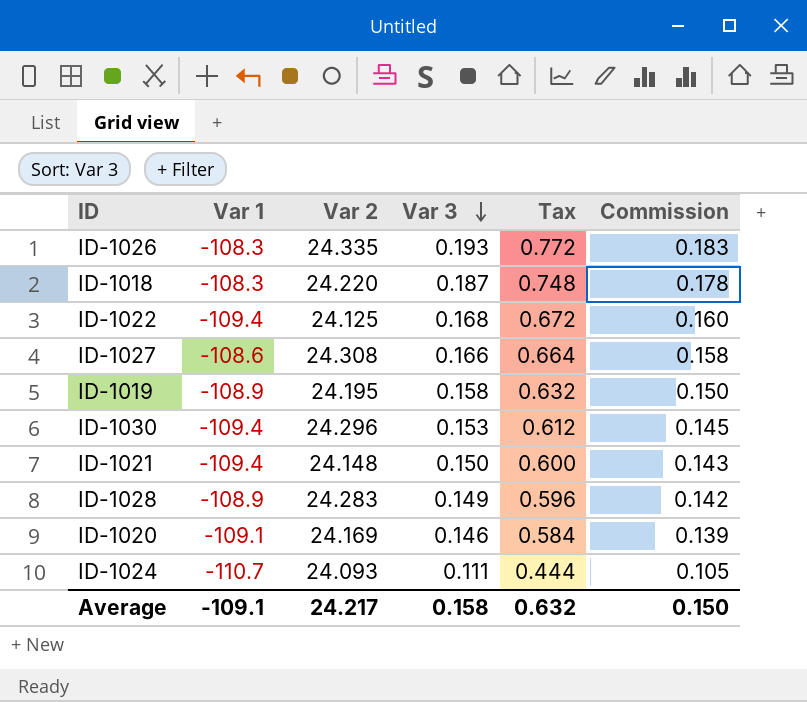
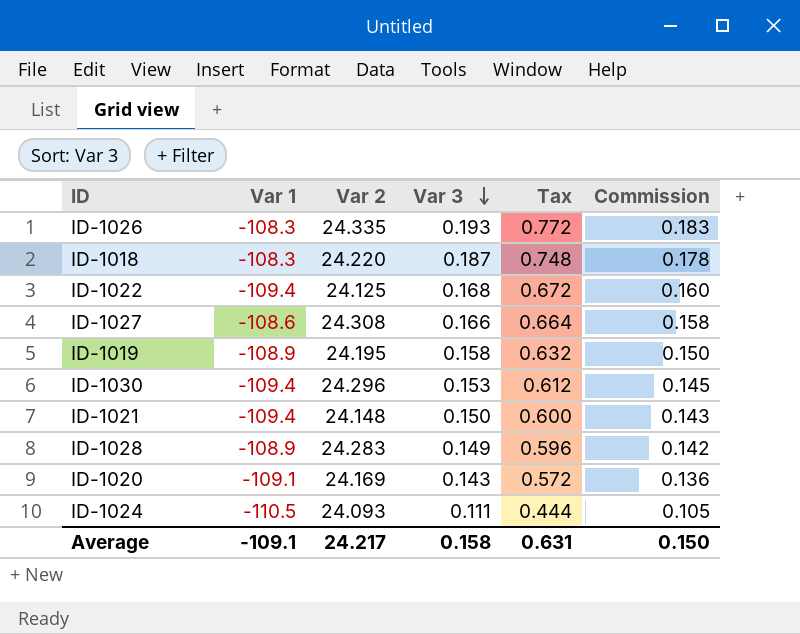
ID-1020 | Var 3: 0.146 -> 0.143
ID-1020 | Tax: 0.584 -> 0.572
ID-1020 | Commission: 0.139 -> 0.136
ID-1024 | Var 1: -110.7 -> -110.5
Average | Tax: 0.632 -> 0.631

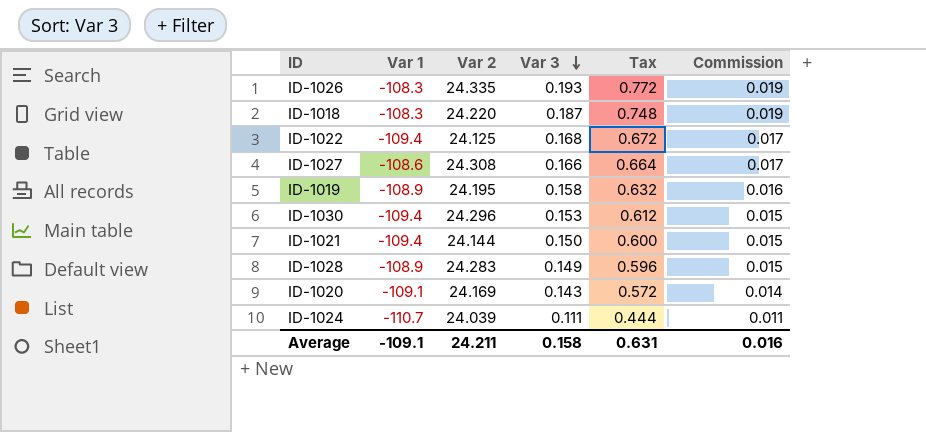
column Commission | formula: [Var 3] * 0.95 -> [Var 3] * 0.1
ID-1021 | Var 2: 24.148 -> 24.144
ID-1024 | Var 1: -110.5 -> -110.7
ID-1024 | Var 2: 24.093 -> 24.039
Average | Var 2: 24.217 -> 24.211
Average | Commission: 0.150 -> 0.016

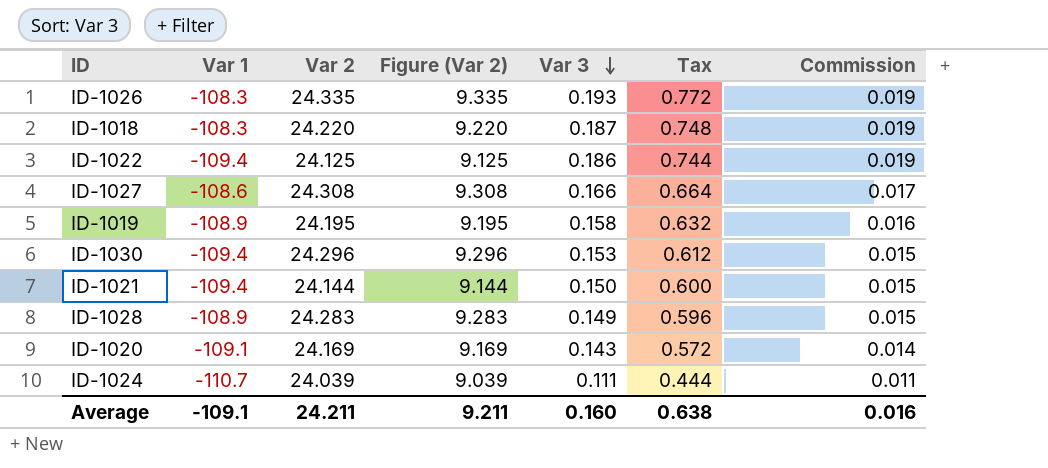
column Figure (Var 2) | formula: none -> [Var 2] - 15
ID-1022 | Var 3: 0.168 -> 0.186
ID-1022 | Tax: 0.672 -> 0.744
ID-1022 | Commission: 0.017 -> 0.019
Average | Var 3: 0.158 -> 0.160
Average | Tax: 0.631 -> 0.638

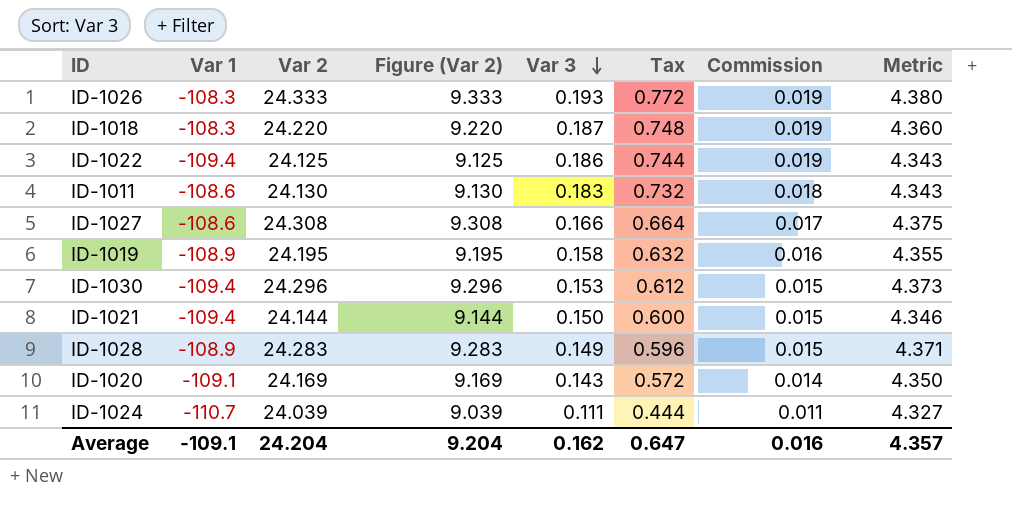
column Metric | formula: none -> [Var 2] * 0.18
ID-1026 | Var 2: 24.335 -> 24.333
ID-1026 | Figure (Var 2): 9.335 -> 9.333
row ID-1011: none -> -108.6 | 24.130 | 9.130 | 0.183 | 0.732 | 0.018 | 4.343
Average | Var 2: 24.211 -> 24.204
Average | Figure (Var 2): 9.211 -> 9.204
Average | Var 3: 0.160 -> 0.162
Average | Tax: 0.638 -> 0.647

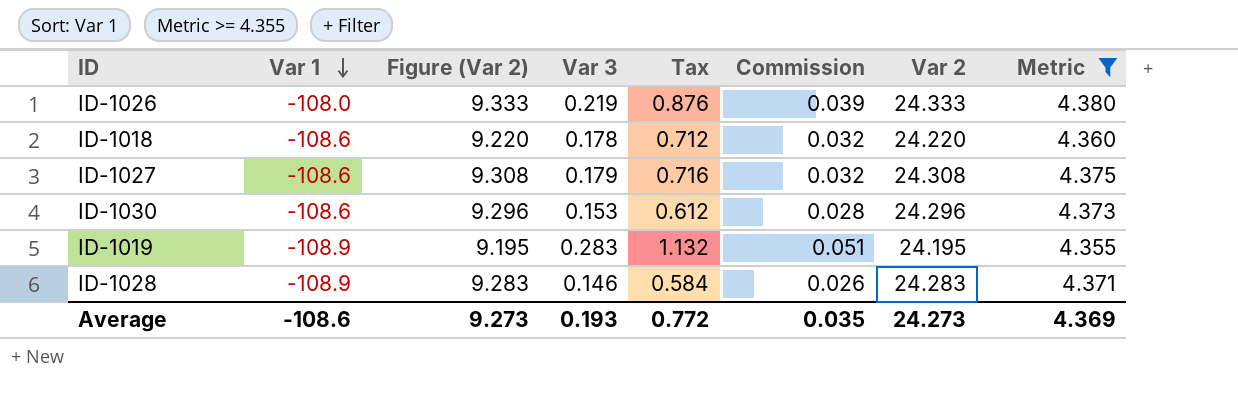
filter: none -> Metric >= 4.355
row order: Var 3 descending -> Var 1 descending
column Commission | formula: [Var 3] * 0.1 -> [Var 3] * 0.18
column Var 2 | position: 3 -> 7
ID-1026 | Var 1: -108.3 -> -108.0
ID-1026 | Var 3: 0.193 -> 0.219
ID-1026 | Tax: 0.772 -> 0.876
ID-1018 | Var 1: -108.3 -> -108.6
ID-1018 | Var 3: 0.187 -> 0.178
ID-1018 | Tax: 0.748 -> 0.712
ID-1027 | Var 3: 0.166 -> 0.179
ID-1027 | Tax: 0.664 -> 0.716
ID-1030 | Var 1: -109.4 -> -108.6
ID-1019 | Var 3: 0.158 -> 0.283
ID-1019 | Tax: 0.632 -> 1.132
ID-1028 | Var 3: 0.149 -> 0.146
ID-1028 | Tax: 0.596 -> 0.584
Average | Var 1: -109.1 -> -108.6
Average | Figure (Var 2): 9.204 -> 9.273
Average | Var 3: 0.162 -> 0.193
Average | Tax: 0.647 -> 0.772
Average | Commission: 0.016 -> 0.035
Average | Var 2: 24.204 -> 24.273
Average | Metric: 4.357 -> 4.369

